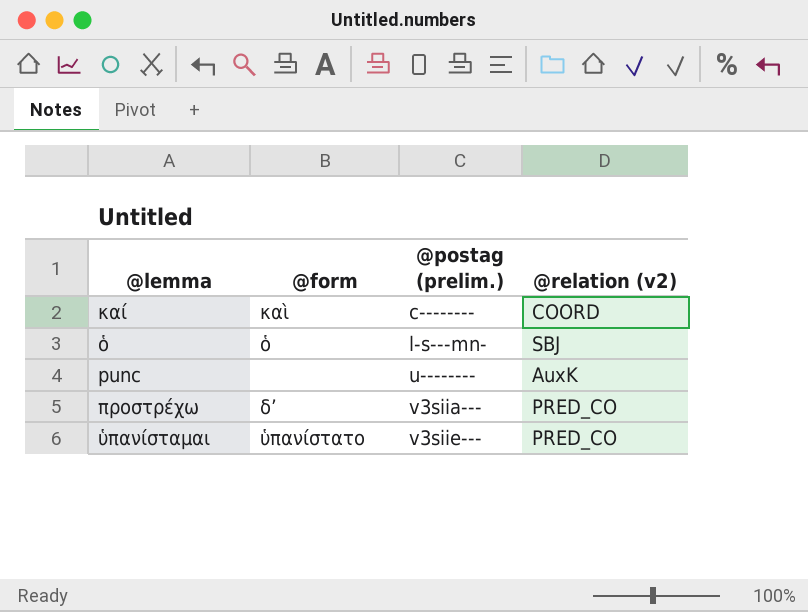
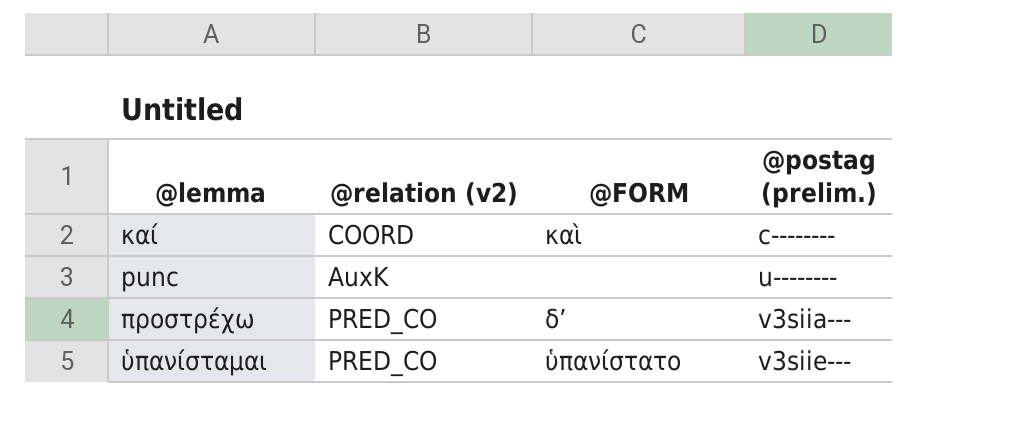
column @relation (v2) | position: 4 -> 2
column name: @form -> @FORM
row ὁ: ὁ | l-s---mn- | SBJ -> none

